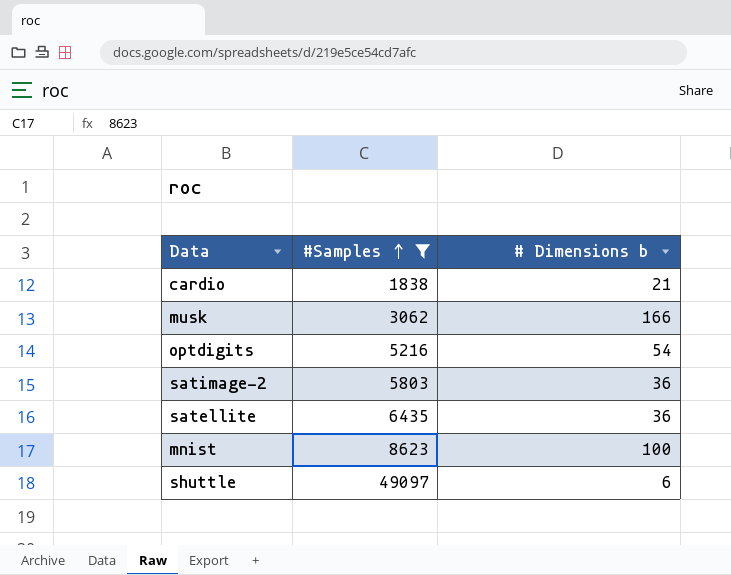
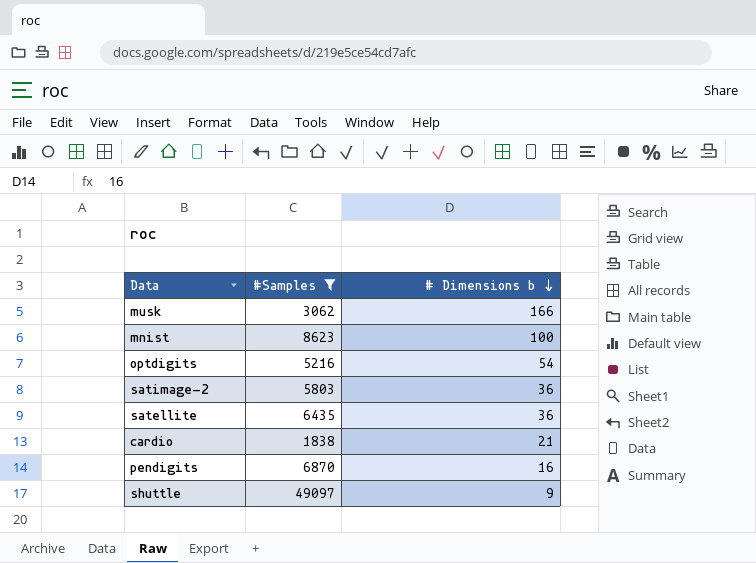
row order: #Samples ascending -> # Dimensions b descending
row pendigits: none -> 6870 | 16
shuttle | # Dimensions b: 6 -> 9

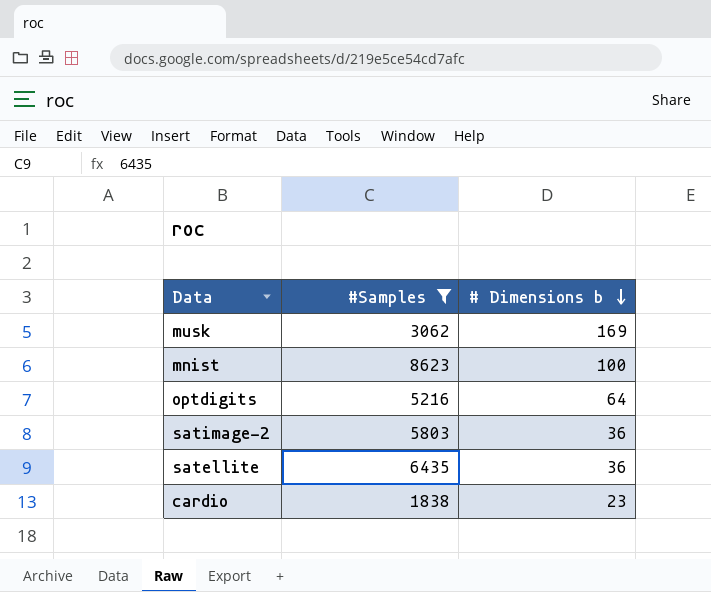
row pendigits: 6870 | 16 -> none
row shuttle: 49097 | 9 -> none
musk | # Dimensions b: 166 -> 169
optdigits | # Dimensions b: 54 -> 64
cardio | # Dimensions b: 21 -> 23

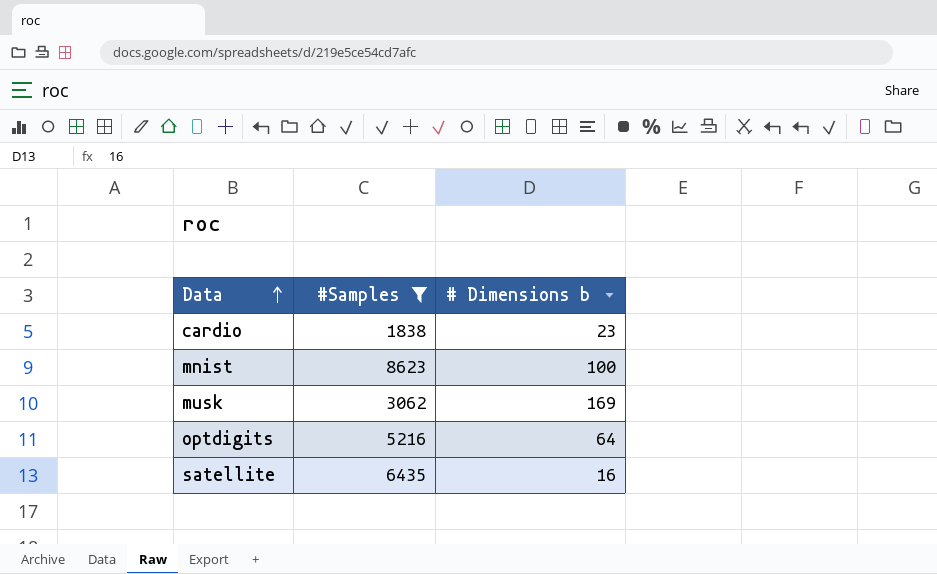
row order: # Dimensions b descending -> Data ascending
row satimage-2: 5803 | 36 -> none
satellite | # Dimensions b: 36 -> 16

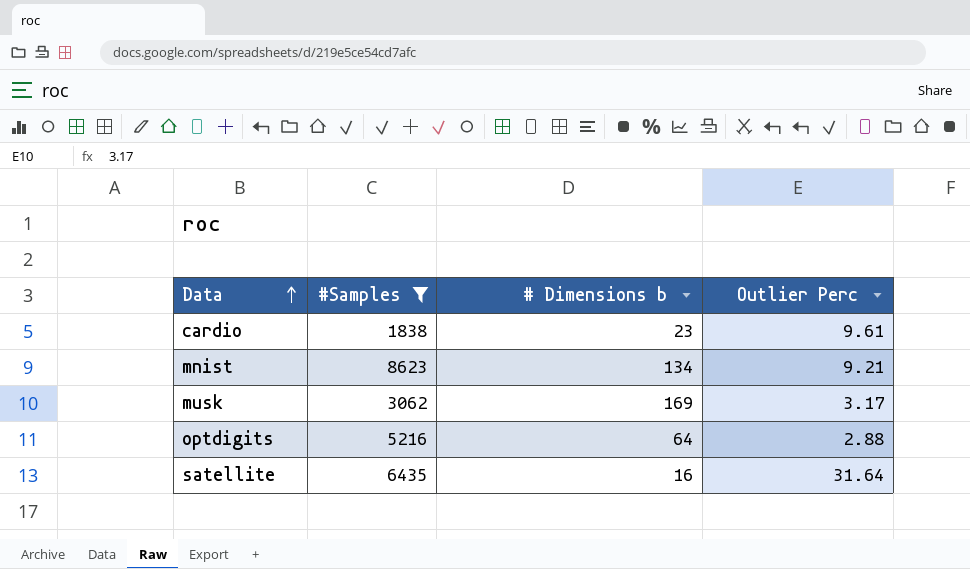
column Outlier Perc | position: none -> 4
mnist | # Dimensions b: 100 -> 134

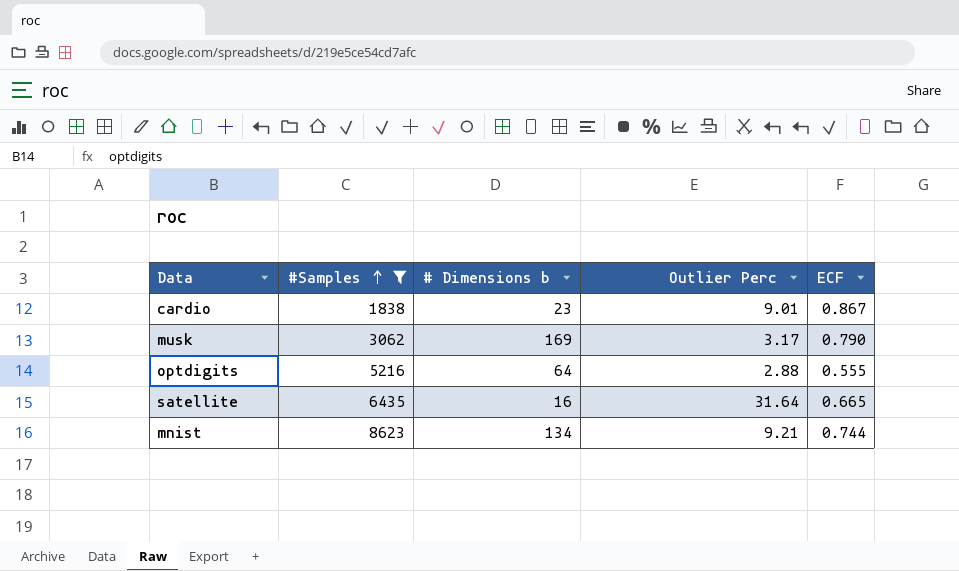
row order: Data ascending -> #Samples ascending
column ECF | position: none -> 5
cardio | Outlier Perc: 9.61 -> 9.01

